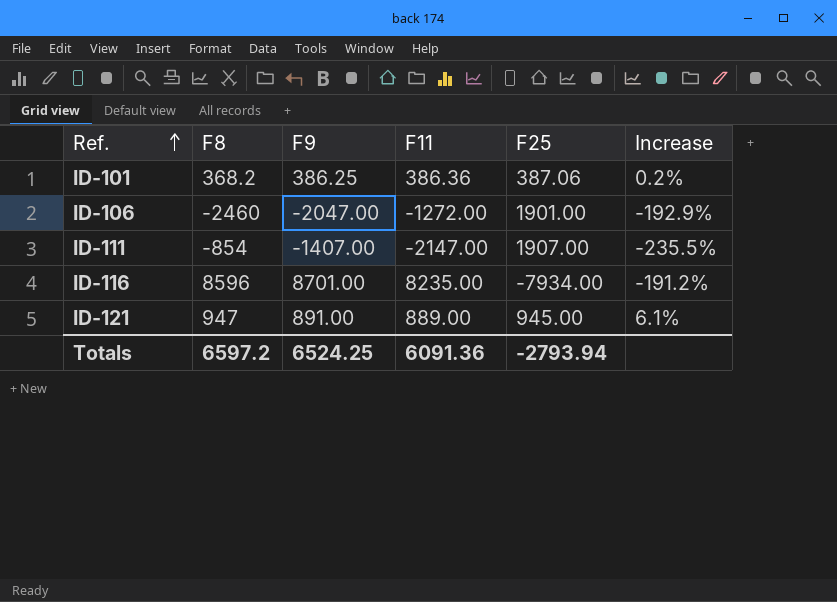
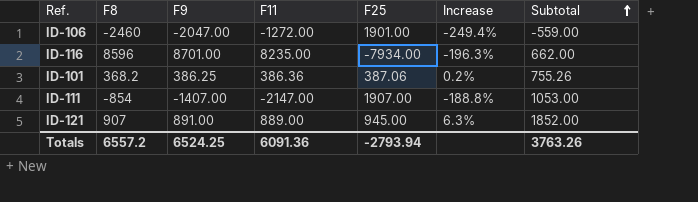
row order: Ref. ascending -> Subtotal ascending
column Increase | formula: ([F25] - [F9]) / [F9] -> ([F25] - [F11]) / [F11]
column Subtotal | formula: none -> [F8] + [F25]
ID-121 | F8: 947 -> 907
Totals | F8: 6597.2 -> 6557.2

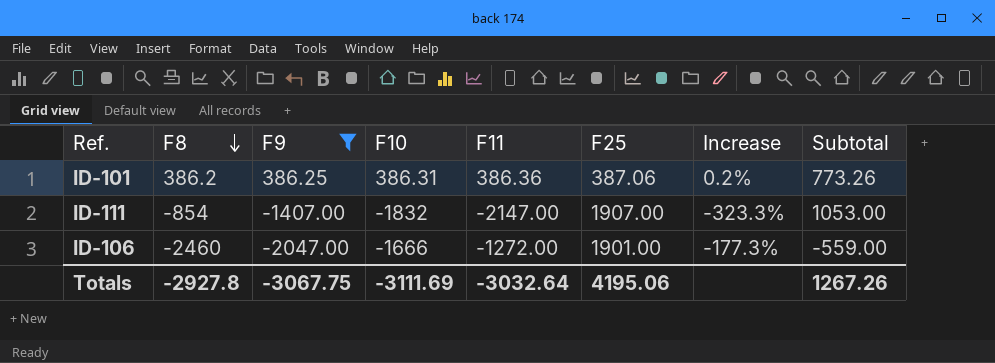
filter: none -> F9 <= 386.25
row order: Subtotal ascending -> F8 descending
column F10 | position: none -> 4
column Increase | formula: ([F25] - [F11]) / [F11] -> ([F25] - [F8]) / [F8]
ID-101 | F8: 368.2 -> 386.2
ID-101 | Subtotal: 755.26 -> 773.26
Totals | F8: 6557.2 -> -2927.8
Totals | F9: 6524.25 -> -3067.75
Totals | F11: 6091.36 -> -3032.64
Totals | F25: -2793.94 -> 4195.06
Totals | Subtotal: 3763.26 -> 1267.26

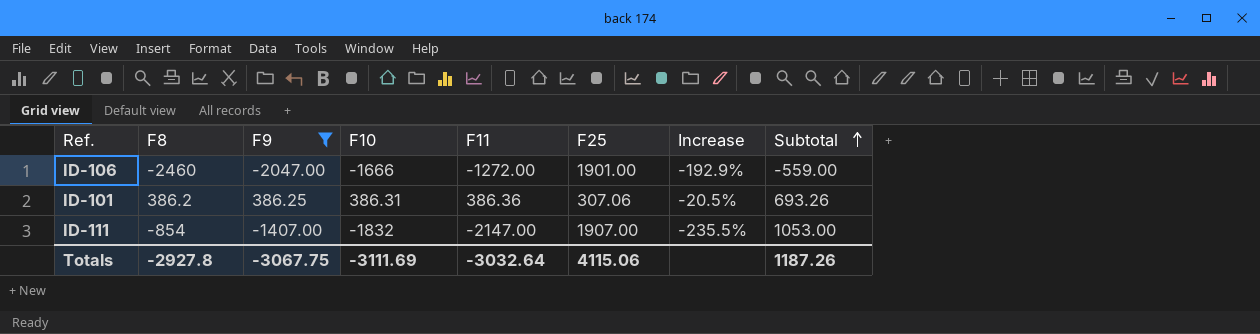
row order: F8 descending -> Subtotal ascending
column Increase | formula: ([F25] - [F8]) / [F8] -> ([F25] - [F9]) / [F9]
ID-101 | F25: 387.06 -> 307.06
ID-101 | Subtotal: 773.26 -> 693.26
Totals | F25: 4195.06 -> 4115.06
Totals | Subtotal: 1267.26 -> 1187.26

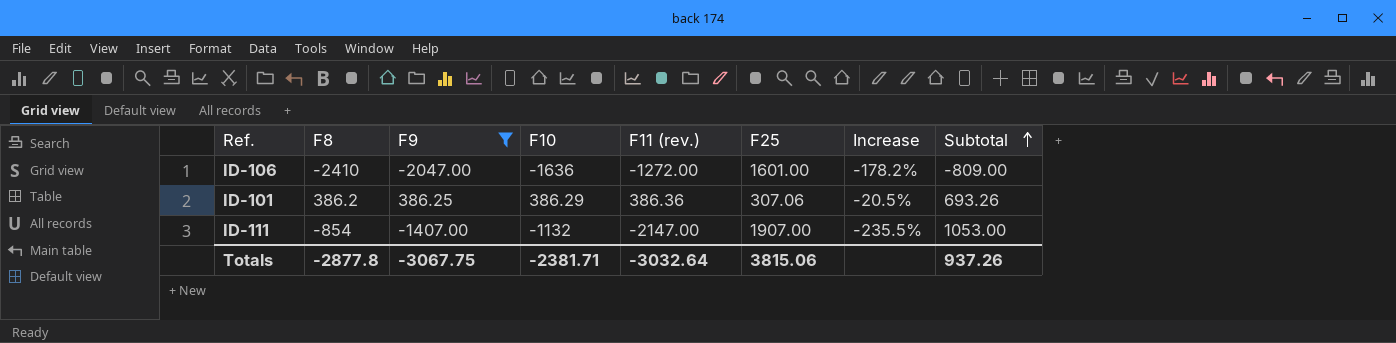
column name: F11 -> F11 (rev.)
ID-106 | F8: -2460 -> -2410
ID-106 | F10: -1666 -> -1636
ID-106 | F25: 1901.00 -> 1601.00
ID-106 | Increase: -192.9% -> -178.2%
ID-106 | Subtotal: -559.00 -> -809.00
ID-101 | F10: 386.31 -> 386.29
ID-111 | F10: -1832 -> -1132
Totals | F8: -2927.8 -> -2877.8
Totals | F10: -3111.69 -> -2381.71
Totals | F25: 4115.06 -> 3815.06
Totals | Subtotal: 1187.26 -> 937.26

